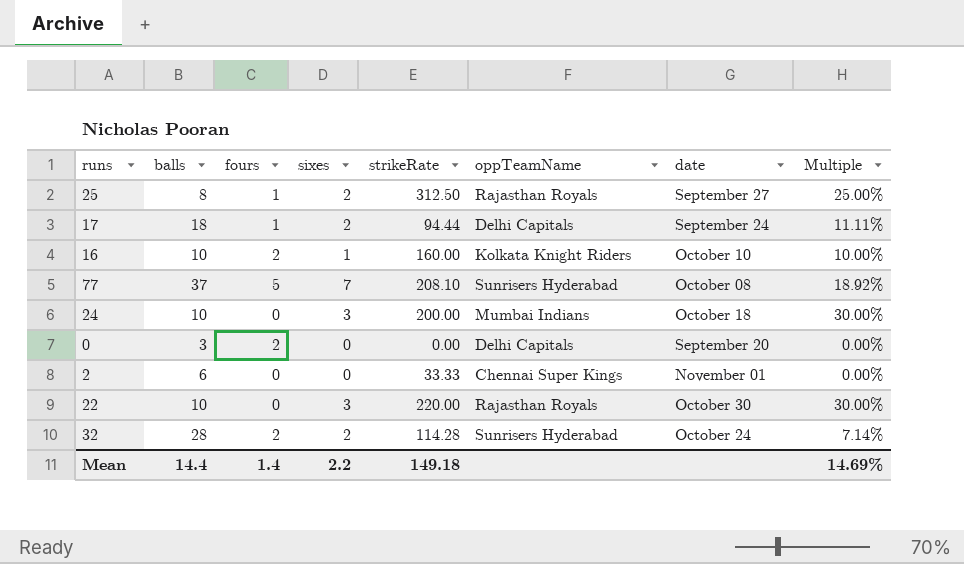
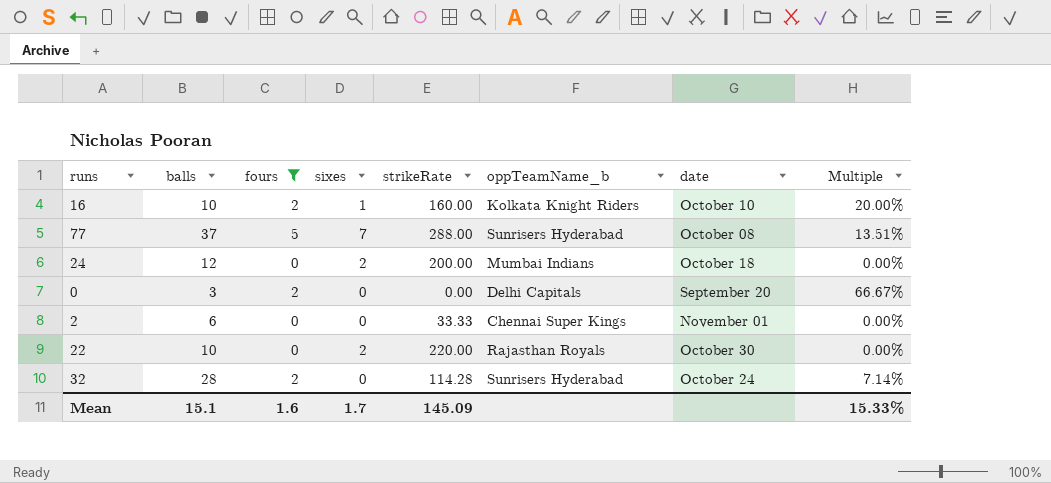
filter: none -> fours != 1
column name: oppTeamName -> oppTeamName_b
column Multiple | formula: [sixes] / [balls] -> [fours] / [balls]
77 | strikeRate: 208.10 -> 288.00
24 | balls: 10 -> 12
24 | sixes: 3 -> 2
22 | sixes: 3 -> 2
32 | sixes: 2 -> 0
Mean | balls: 14.4 -> 15.1
Mean | fours: 1.4 -> 1.6
Mean | sixes: 2.2 -> 1.7
Mean | strikeRate: 149.18 -> 145.09
Mean | Multiple: 14.69% -> 15.33%

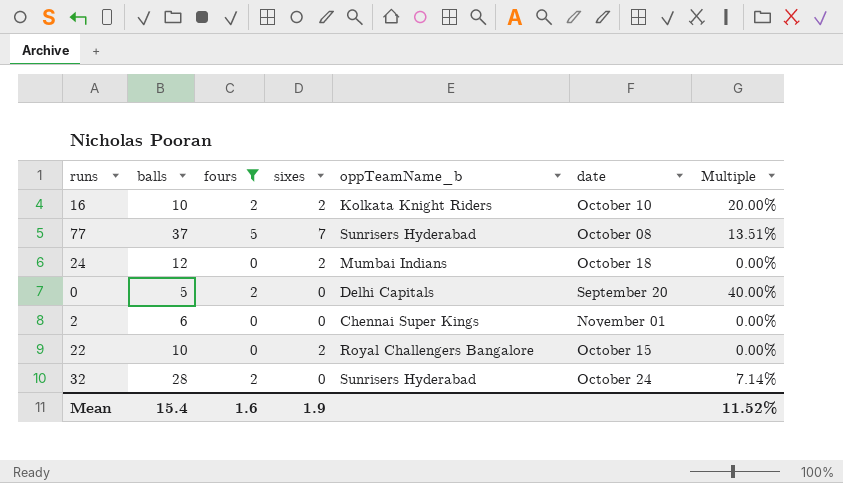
column strikeRate | position: 5 -> none
16 | sixes: 1 -> 2
0 | balls: 3 -> 5
0 | Multiple: 66.67% -> 40.00%
22 | oppTeamName_b: Rajasthan Royals -> Royal Challengers Bangalore
22 | date: October 30 -> October 15
Mean | balls: 15.1 -> 15.4
Mean | sixes: 1.7 -> 1.9
Mean | Multiple: 15.33% -> 11.52%

